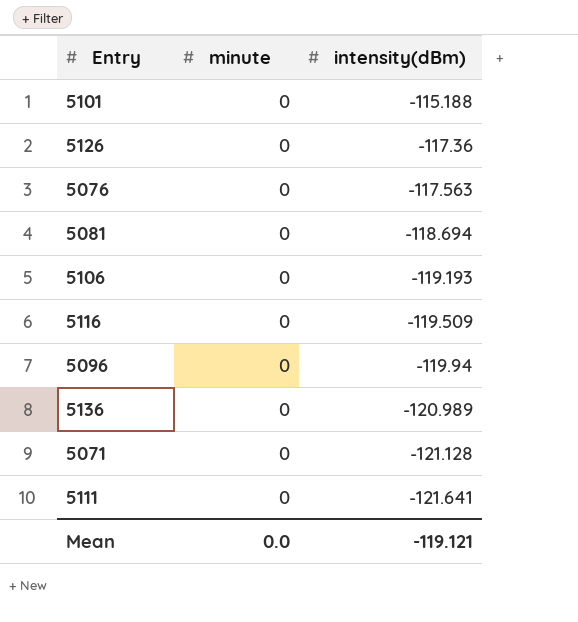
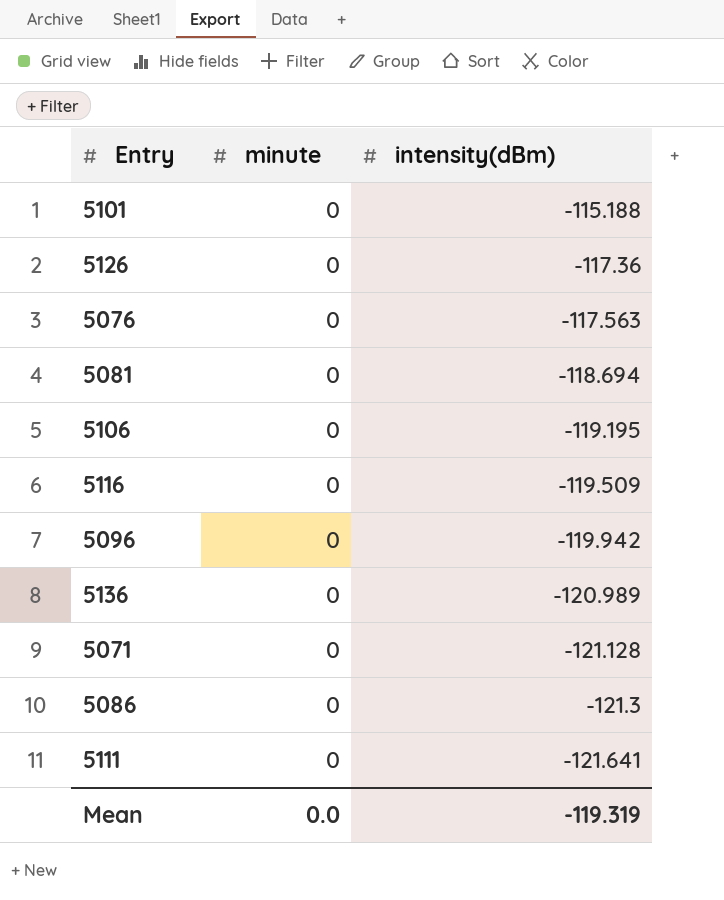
5106 | intensity(dBm): -119.193 -> -119.195
5096 | intensity(dBm): -119.94 -> -119.942
row 5086: none -> 0 | -121.3
Mean | intensity(dBm): -119.121 -> -119.319

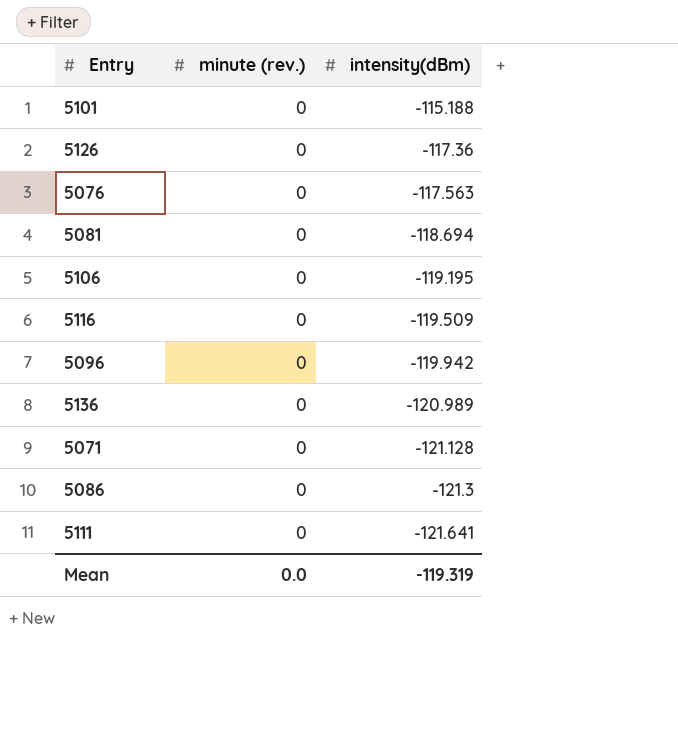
column name: minute -> minute (rev.)

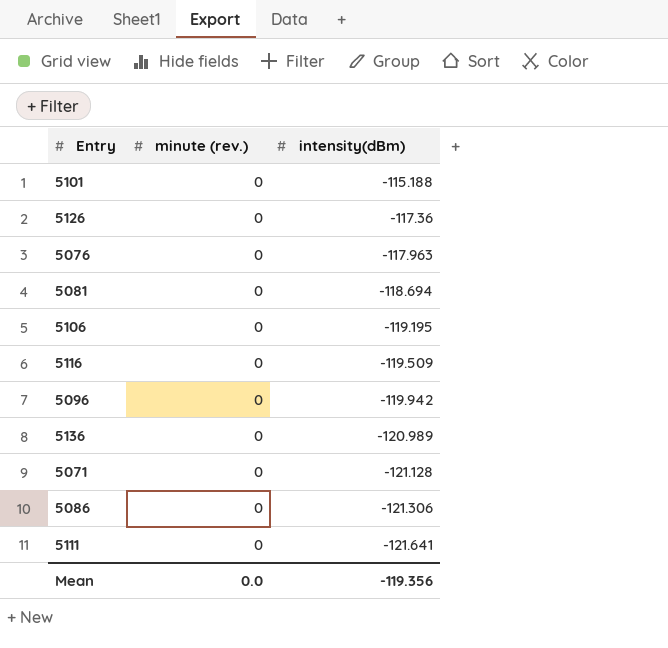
5076 | intensity(dBm): -117.563 -> -117.963
5086 | intensity(dBm): -121.3 -> -121.306
Mean | intensity(dBm): -119.319 -> -119.356

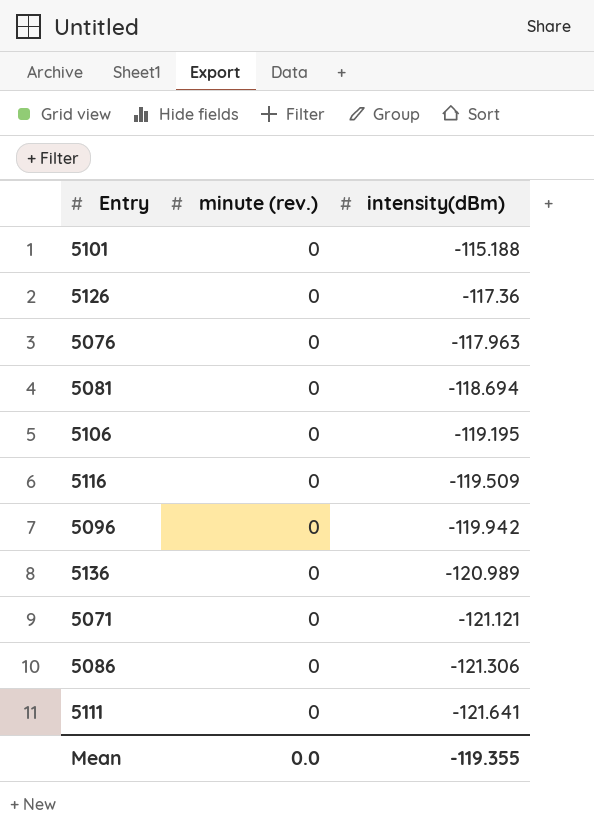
5071 | intensity(dBm): -121.128 -> -121.121
Mean | intensity(dBm): -119.356 -> -119.355

